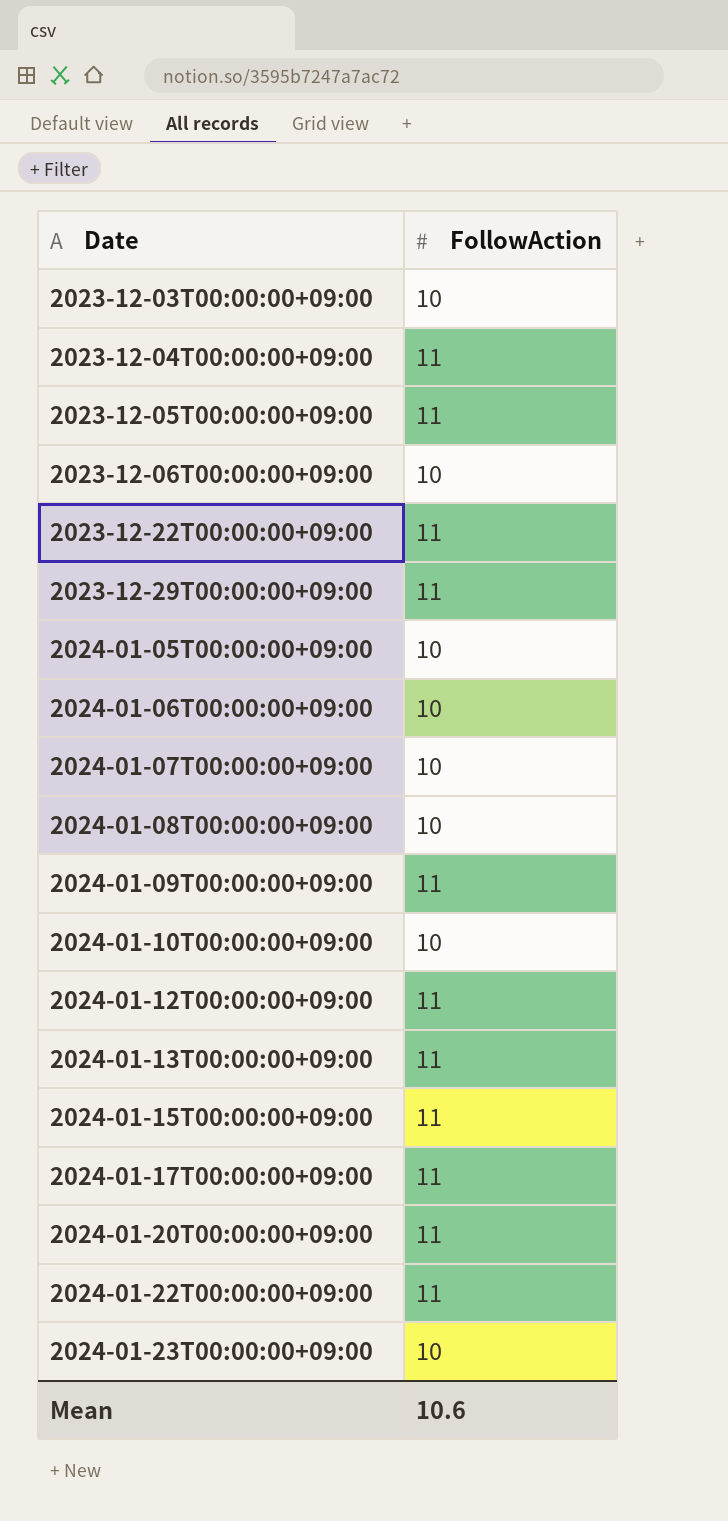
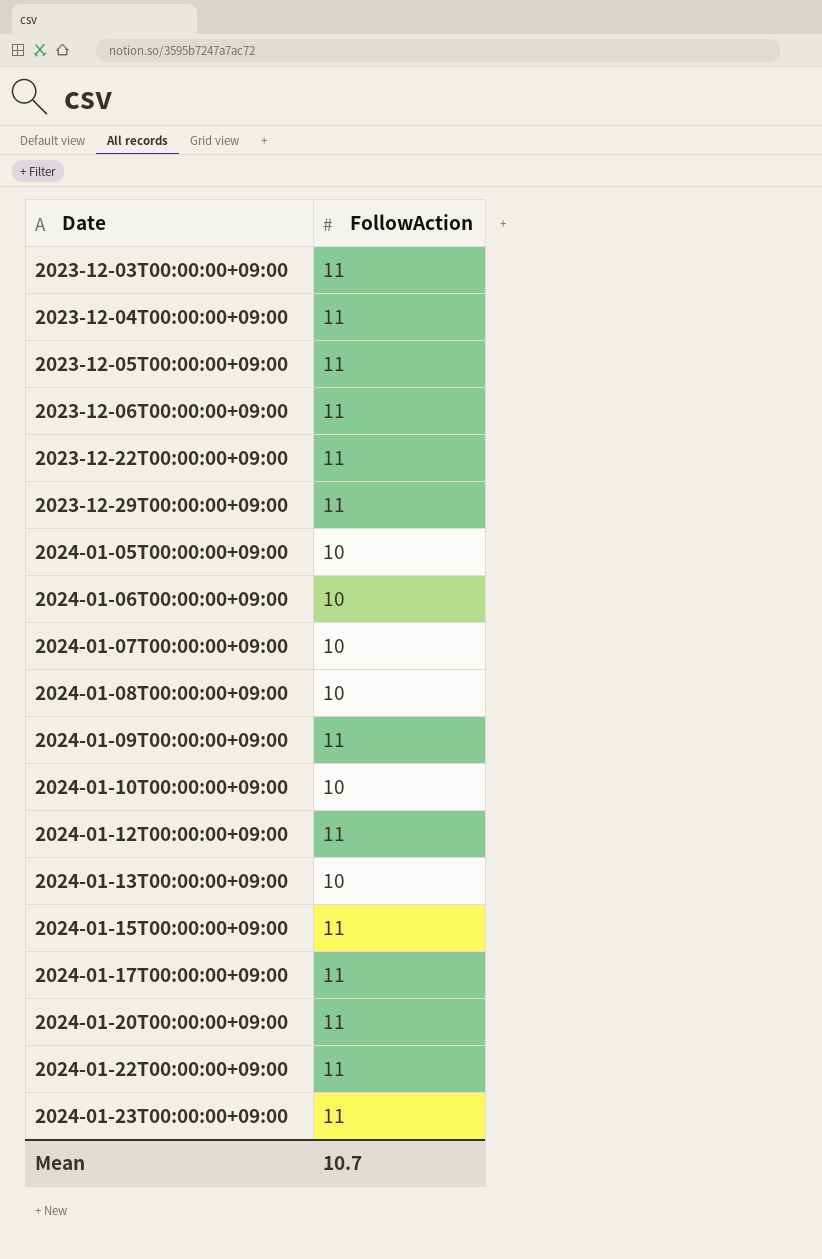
2023-12-03T00:00:00+09:00 | FollowAction: 10 -> 11
2023-12-06T00:00:00+09:00 | FollowAction: 10 -> 11
2024-01-13T00:00:00+09:00 | FollowAction: 11 -> 10
2024-01-23T00:00:00+09:00 | FollowAction: 10 -> 11
Mean | FollowAction: 10.6 -> 10.7

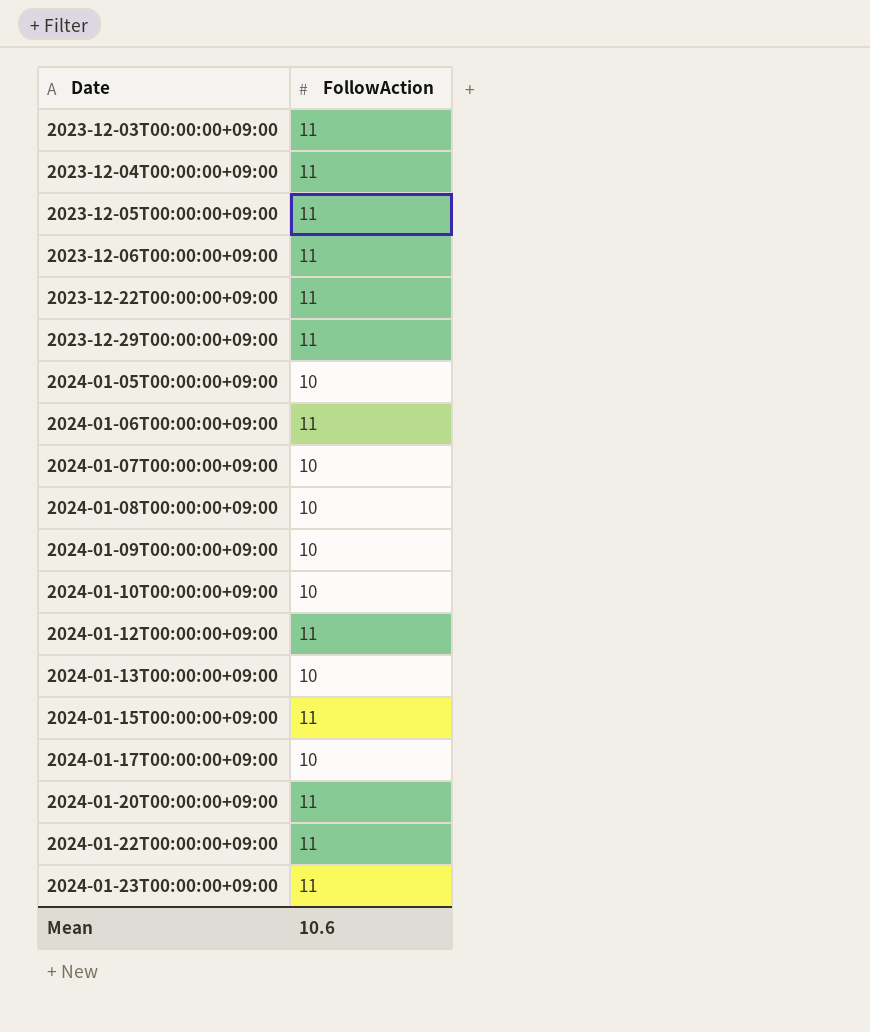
2024-01-06T00:00:00+09:00 | FollowAction: 10 -> 11
2024-01-09T00:00:00+09:00 | FollowAction: 11 -> 10
2024-01-17T00:00:00+09:00 | FollowAction: 11 -> 10
Mean | FollowAction: 10.7 -> 10.6

